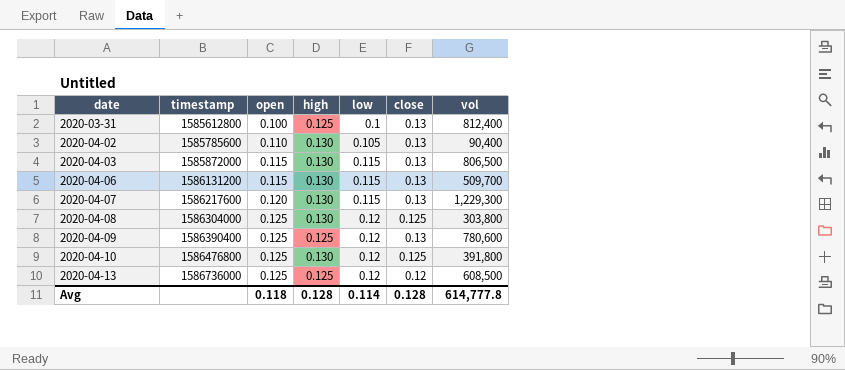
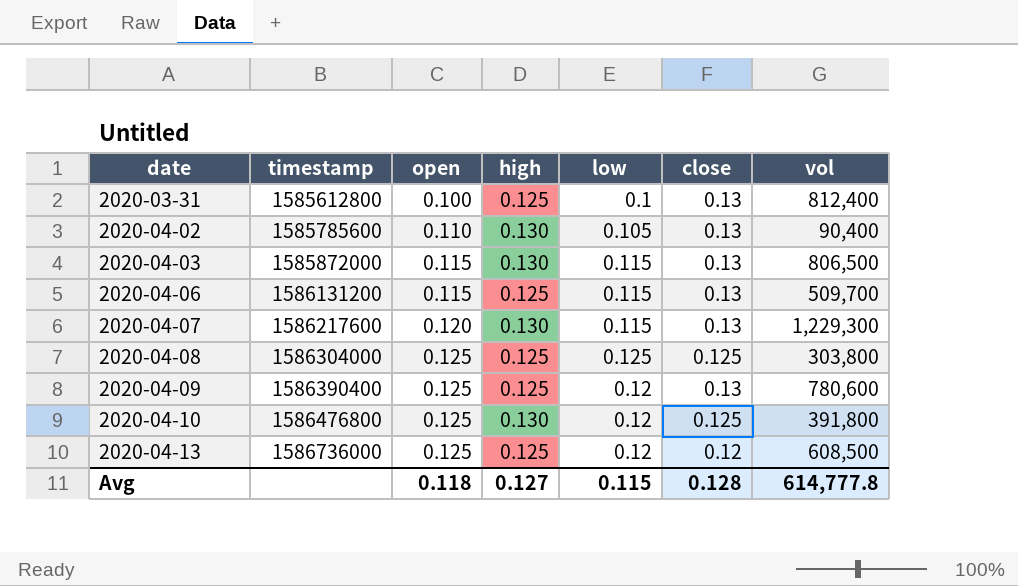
2020-04-06 | high: 0.130 -> 0.125
2020-04-08 | high: 0.130 -> 0.125
2020-04-08 | low: 0.12 -> 0.125
Avg | high: 0.128 -> 0.127
Avg | low: 0.114 -> 0.115

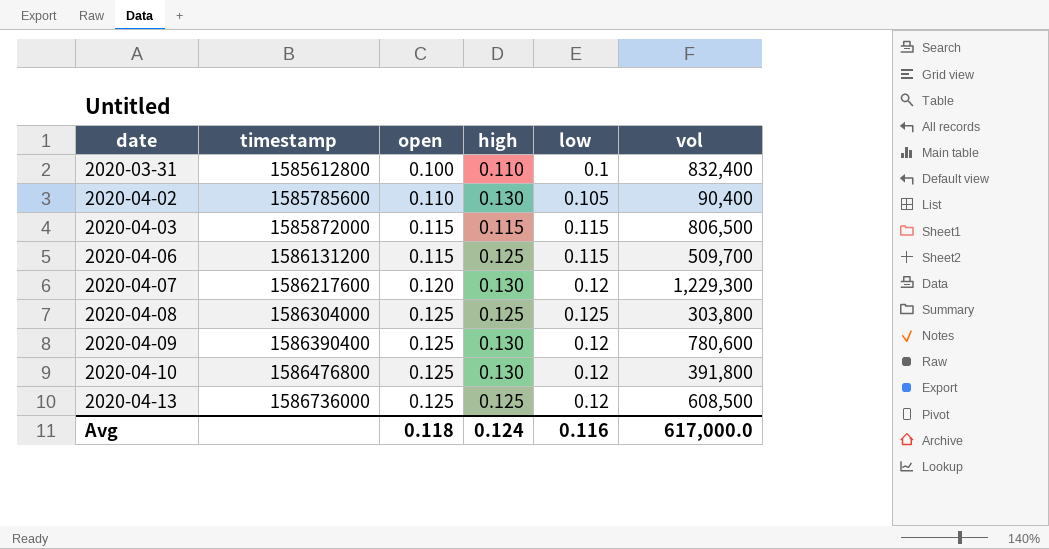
column close | position: 6 -> none
2020-03-31 | high: 0.125 -> 0.110
2020-03-31 | vol: 812,400 -> 832,400
2020-04-03 | high: 0.130 -> 0.115
2020-04-07 | low: 0.115 -> 0.12
2020-04-09 | high: 0.125 -> 0.130
Avg | high: 0.127 -> 0.124
Avg | low: 0.115 -> 0.116
Avg | vol: 614,777.8 -> 617,000.0

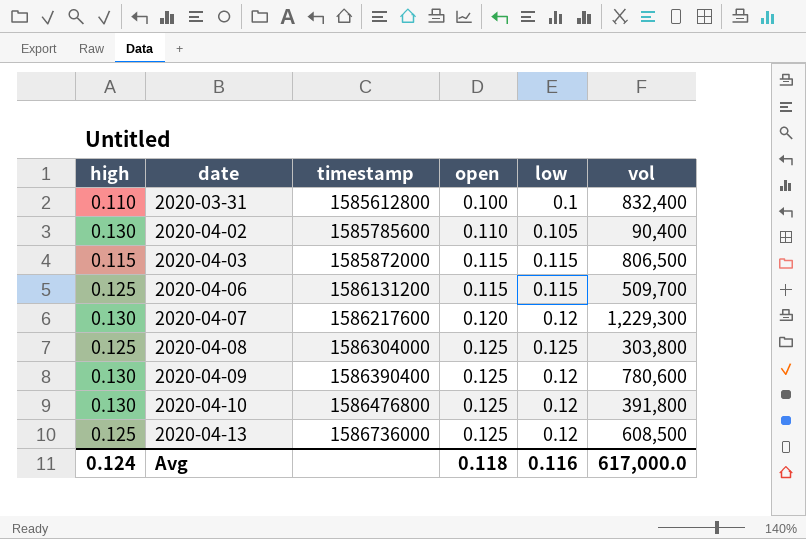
column high | position: 4 -> 1

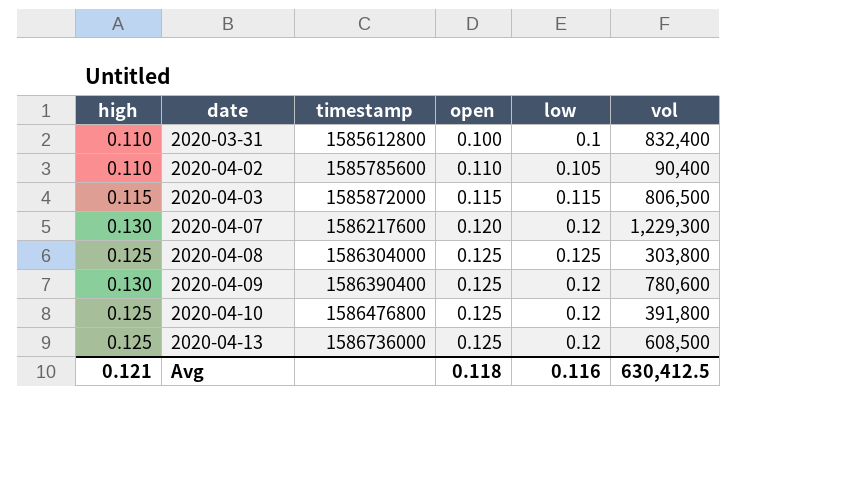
row 2020-04-06: 0.125 | 1586131200 | 0.115 | 0.115 | 509,700 -> none
2020-04-02 | high: 0.130 -> 0.110
2020-04-10 | high: 0.130 -> 0.125
Avg | high: 0.124 -> 0.121
Avg | vol: 617,000.0 -> 630,412.5

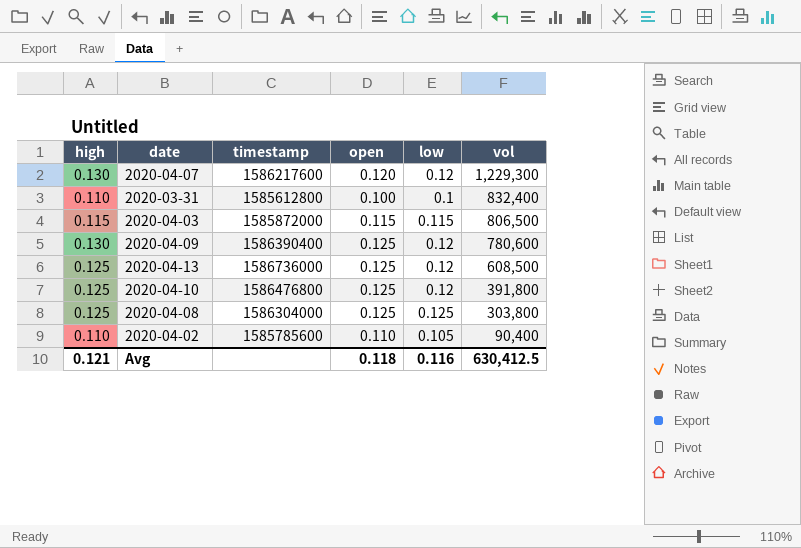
row order: date ascending -> vol descending

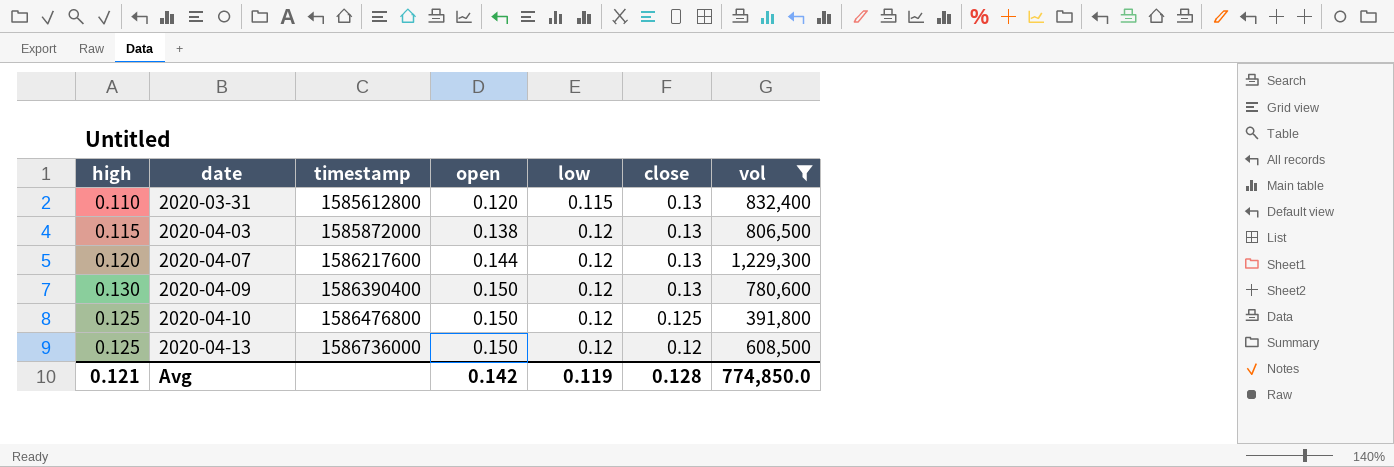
filter: none -> vol >= 391,800
row order: vol descending -> date ascending
column close | position: none -> 6
2020-03-31 | open: 0.100 -> 0.120
2020-03-31 | low: 0.1 -> 0.115
2020-04-03 | open: 0.115 -> 0.138
2020-04-03 | low: 0.115 -> 0.12
2020-04-07 | high: 0.130 -> 0.120
2020-04-07 | open: 0.120 -> 0.144
2020-04-09 | open: 0.125 -> 0.150
2020-04-10 | open: 0.125 -> 0.150
2020-04-13 | open: 0.125 -> 0.150
Avg | open: 0.118 -> 0.142
Avg | low: 0.116 -> 0.119
Avg | vol: 630,412.5 -> 774,850.0

